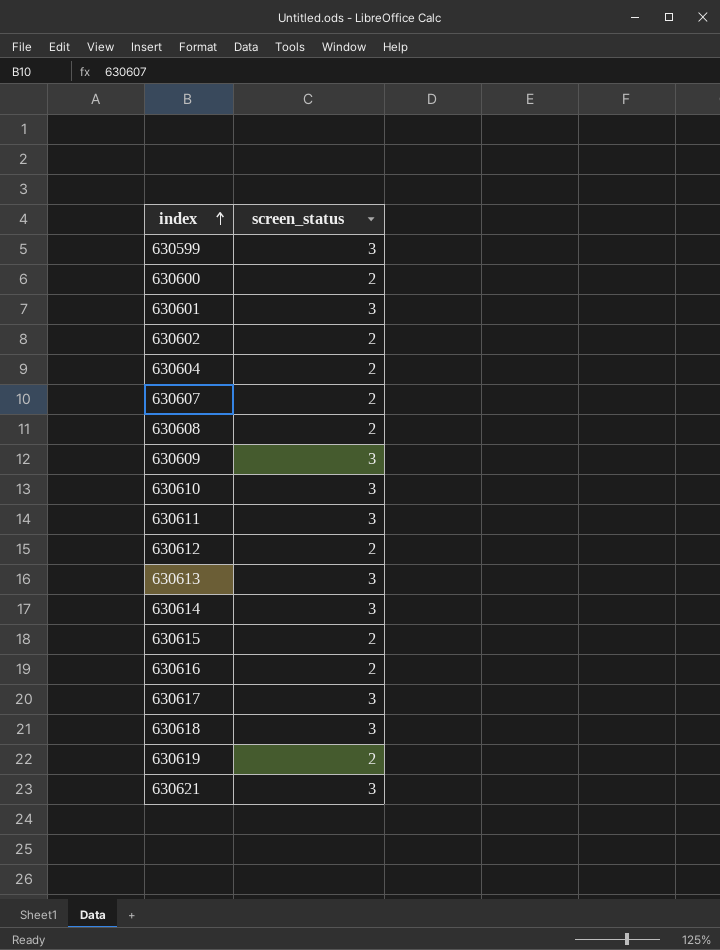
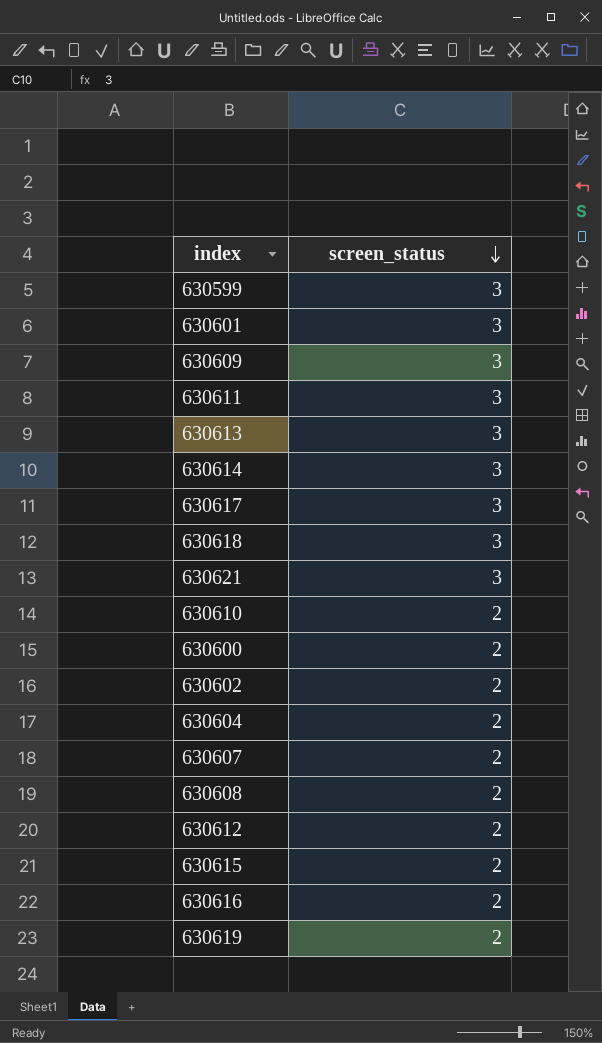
row order: index ascending -> screen_status descending
630610 | screen_status: 3 -> 2

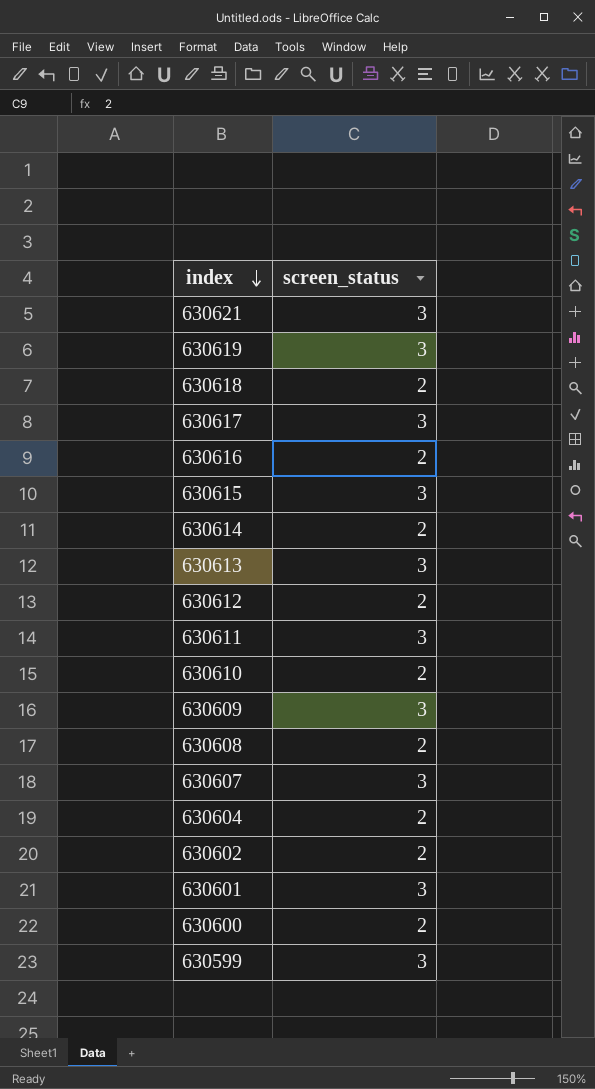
row order: screen_status descending -> index descending
630619 | screen_status: 2 -> 3
630618 | screen_status: 3 -> 2
630615 | screen_status: 2 -> 3
630614 | screen_status: 3 -> 2
630607 | screen_status: 2 -> 3

